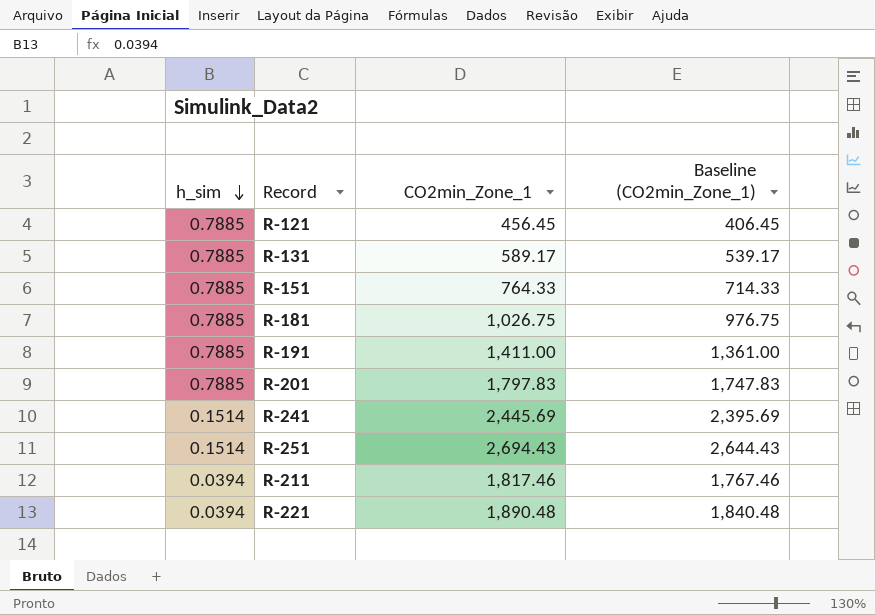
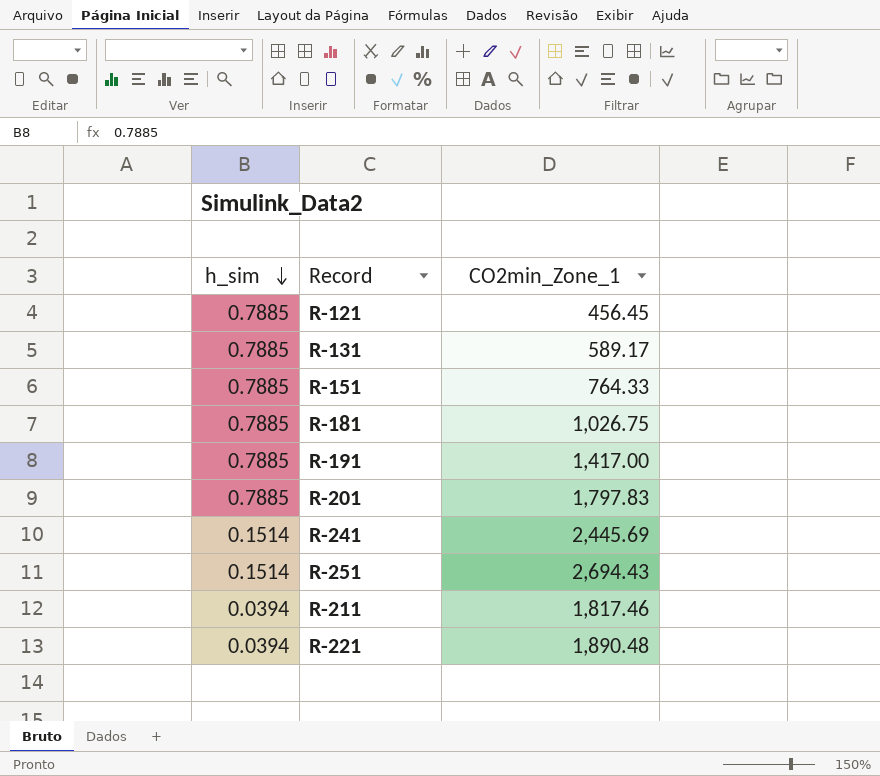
column Baseline (CO2min_Zone_1) | formula: [CO2min_Zone_1] - 50 -> none
R-191 | CO2min_Zone_1: 1,411.00 -> 1,417.00

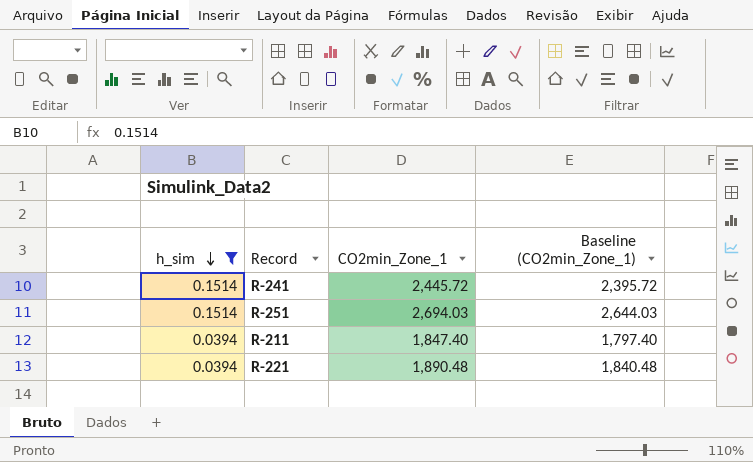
filter: none -> h_sim != 0.7885
column Baseline (CO2min_Zone_1) | formula: none -> [CO2min_Zone_1] - 50
R-241 | CO2min_Zone_1: 2,445.69 -> 2,445.72
R-251 | CO2min_Zone_1: 2,694.43 -> 2,694.03
R-211 | CO2min_Zone_1: 1,817.46 -> 1,847.40

